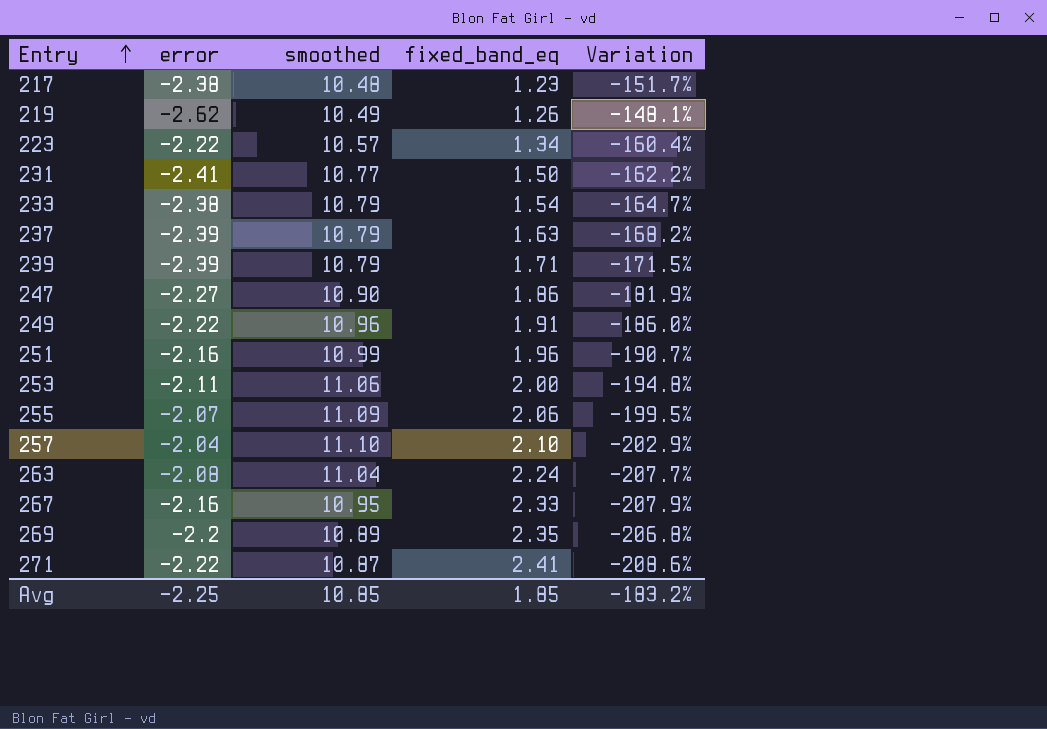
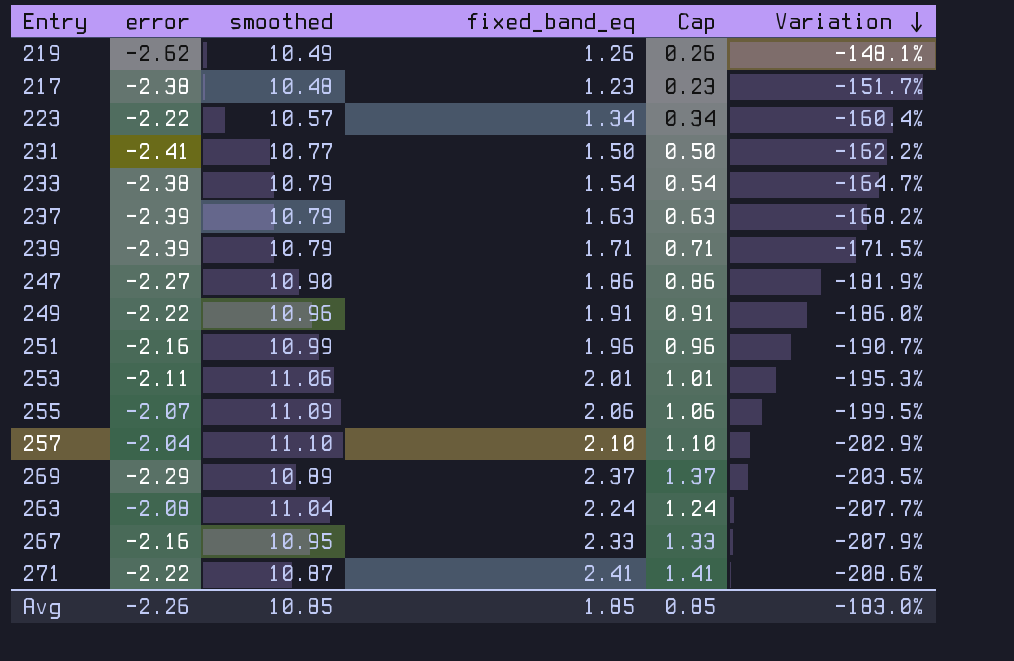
row order: Entry ascending -> Variation descending
column Cap | formula: none -> [fixed_band_eq] - 1
253 | fixed_band_eq: 2.00 -> 2.01
253 | Variation: -194.8% -> -195.3%
269 | error: -2.2 -> -2.29
269 | fixed_band_eq: 2.35 -> 2.37
269 | Variation: -206.8% -> -203.5%
Avg | error: -2.25 -> -2.26
Avg | Variation: -183.2% -> -183.0%

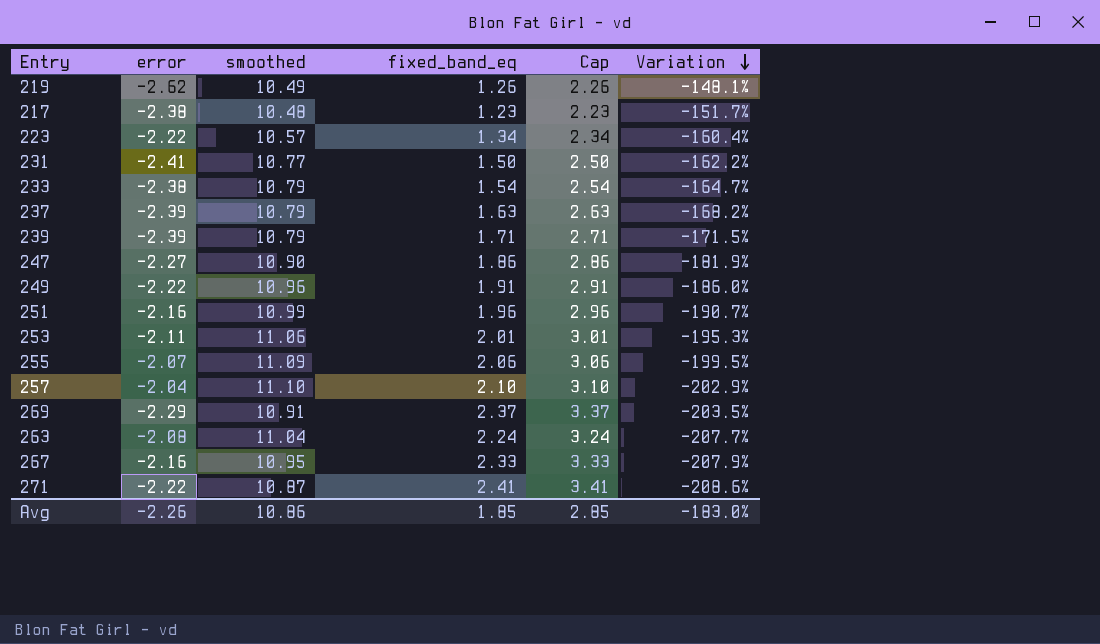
column Cap | formula: [fixed_band_eq] - 1 -> [fixed_band_eq] + 1
269 | smoothed: 10.89 -> 10.91
Avg | smoothed: 10.85 -> 10.86
Avg | Cap: 0.85 -> 2.85

